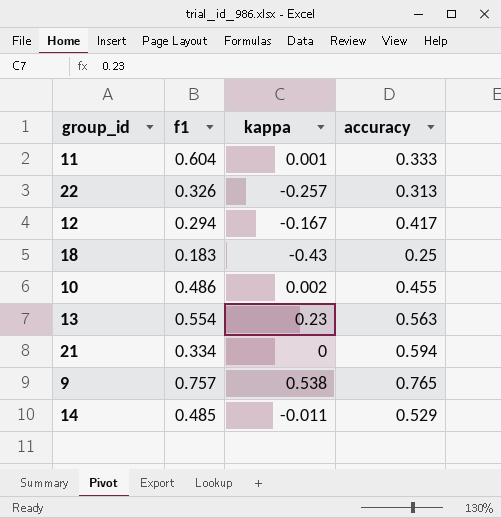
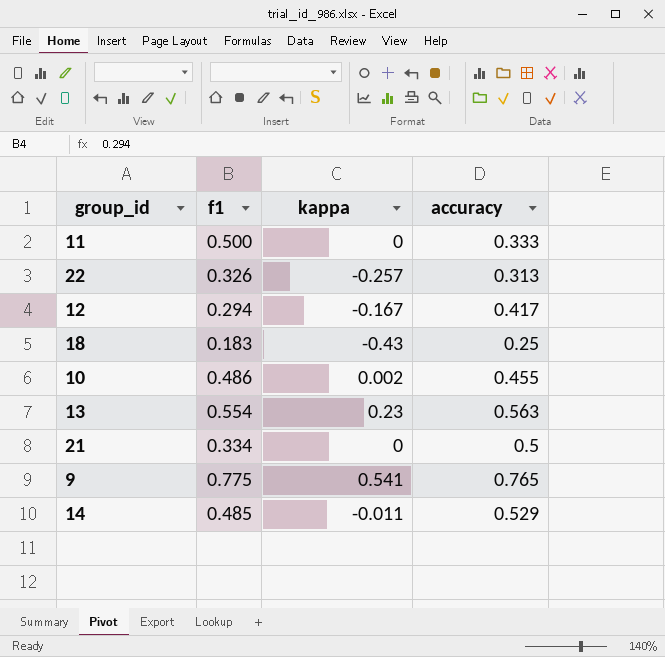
11 | f1: 0.604 -> 0.500
11 | kappa: 0.001 -> 0
21 | accuracy: 0.594 -> 0.5
9 | f1: 0.757 -> 0.775
9 | kappa: 0.538 -> 0.541

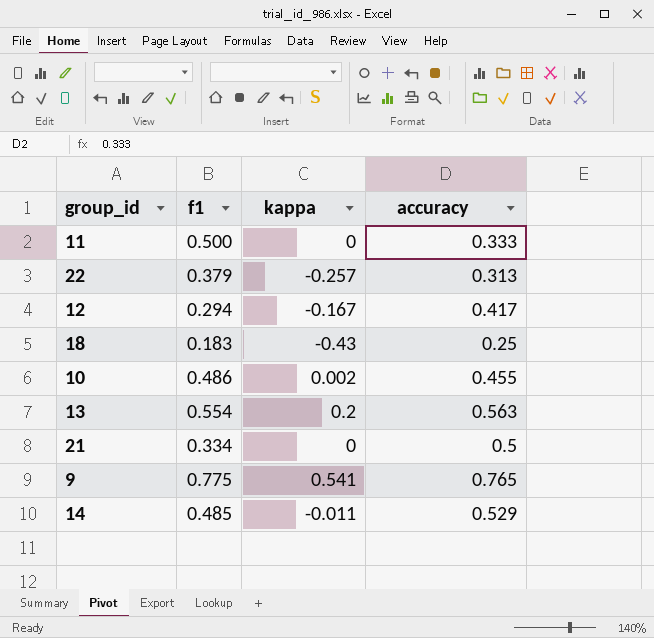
22 | f1: 0.326 -> 0.379
13 | kappa: 0.23 -> 0.2

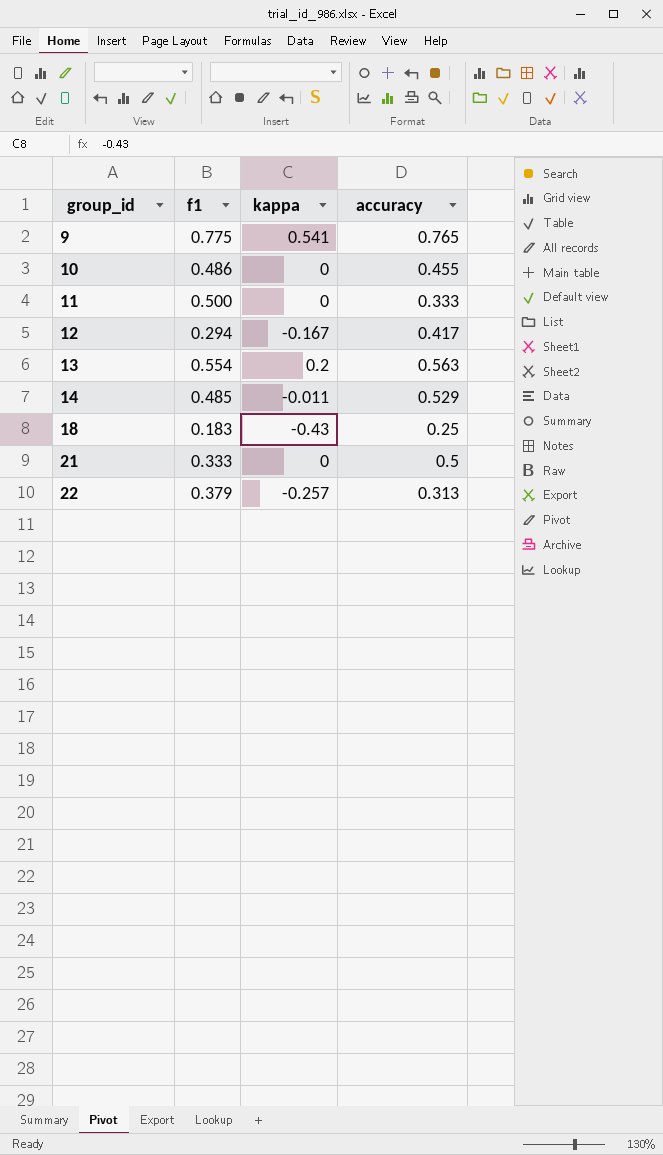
row order: none -> group_id ascending
10 | kappa: 0.002 -> 0
21 | f1: 0.334 -> 0.333

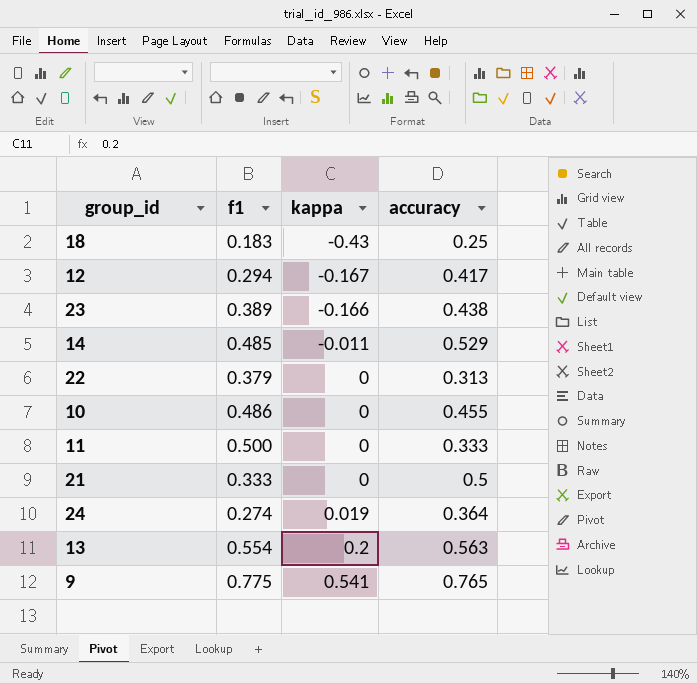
row order: group_id ascending -> kappa ascending
row 23: none -> 0.389 | -0.166 | 0.438
22 | kappa: -0.257 -> 0
row 24: none -> 0.274 | 0.019 | 0.364

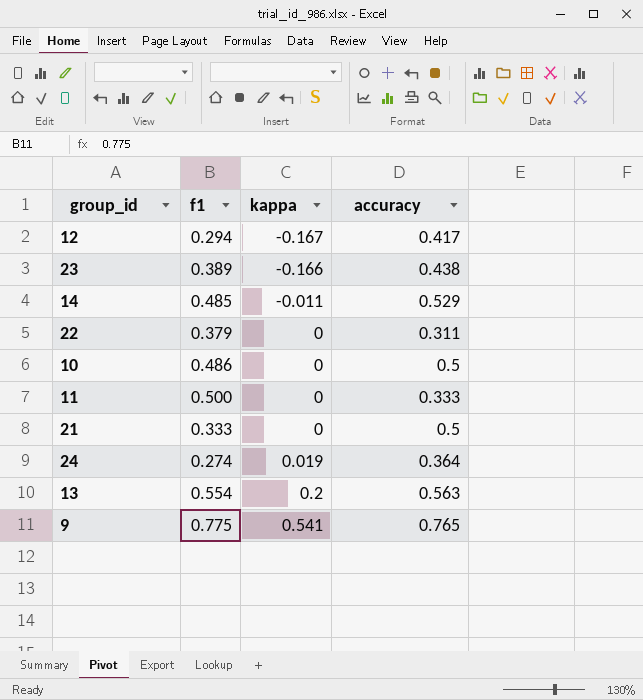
row 18: 0.183 | -0.43 | 0.25 -> none
22 | accuracy: 0.313 -> 0.311
10 | accuracy: 0.455 -> 0.5

